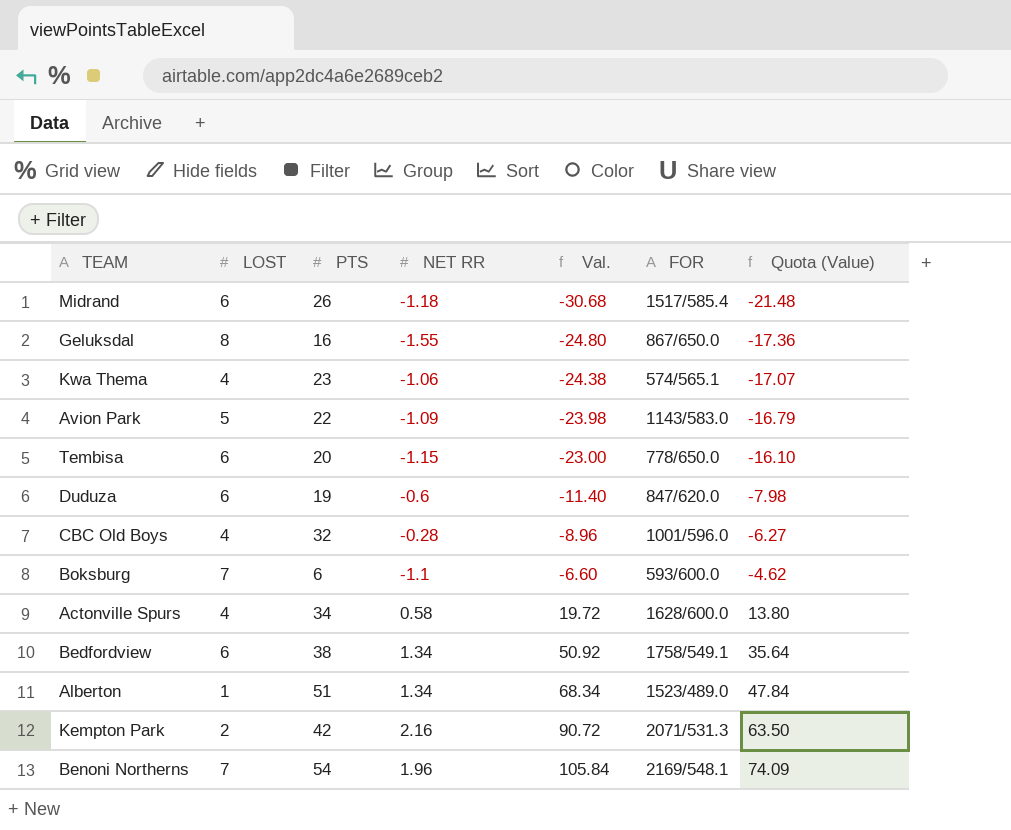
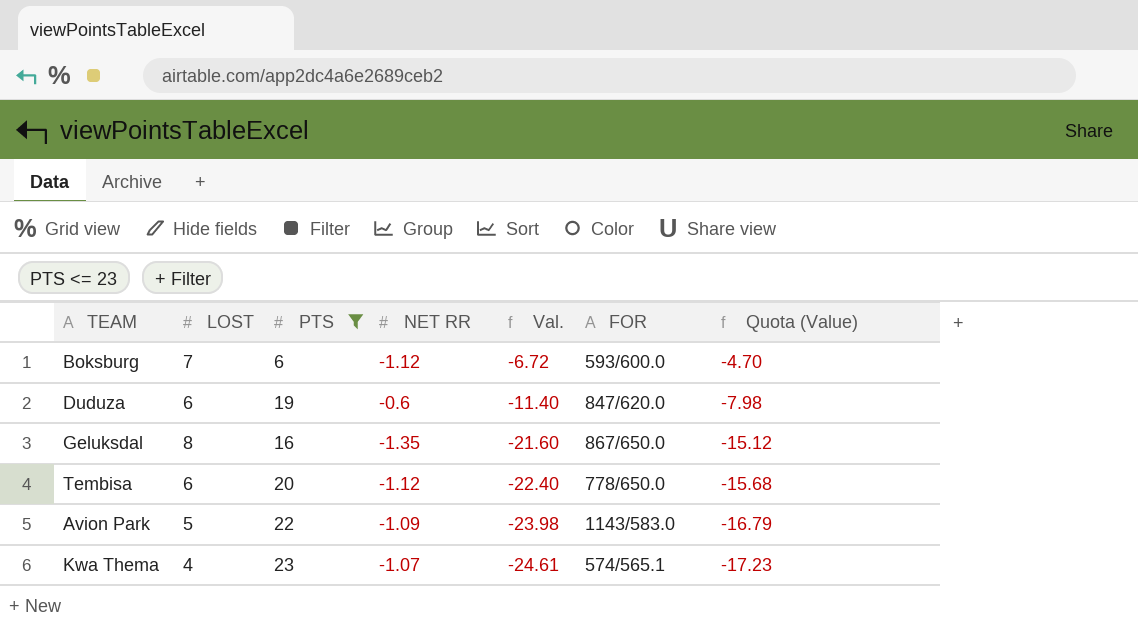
filter: none -> PTS <= 23
row order: Val. ascending -> Val. descending
Boksburg | NET RR: -1.1 -> -1.12
Boksburg | Val.: -6.60 -> -6.72
Boksburg | Quota (Value): -4.62 -> -4.70
Geluksdal | NET RR: -1.55 -> -1.35
Geluksdal | Val.: -24.80 -> -21.60
Geluksdal | Quota (Value): -17.36 -> -15.12
Tembisa | NET RR: -1.15 -> -1.12
Tembisa | Val.: -23.00 -> -22.40
Tembisa | Quota (Value): -16.10 -> -15.68
Kwa Thema | NET RR: -1.06 -> -1.07
Kwa Thema | Val.: -24.38 -> -24.61
Kwa Thema | Quota (Value): -17.07 -> -17.23

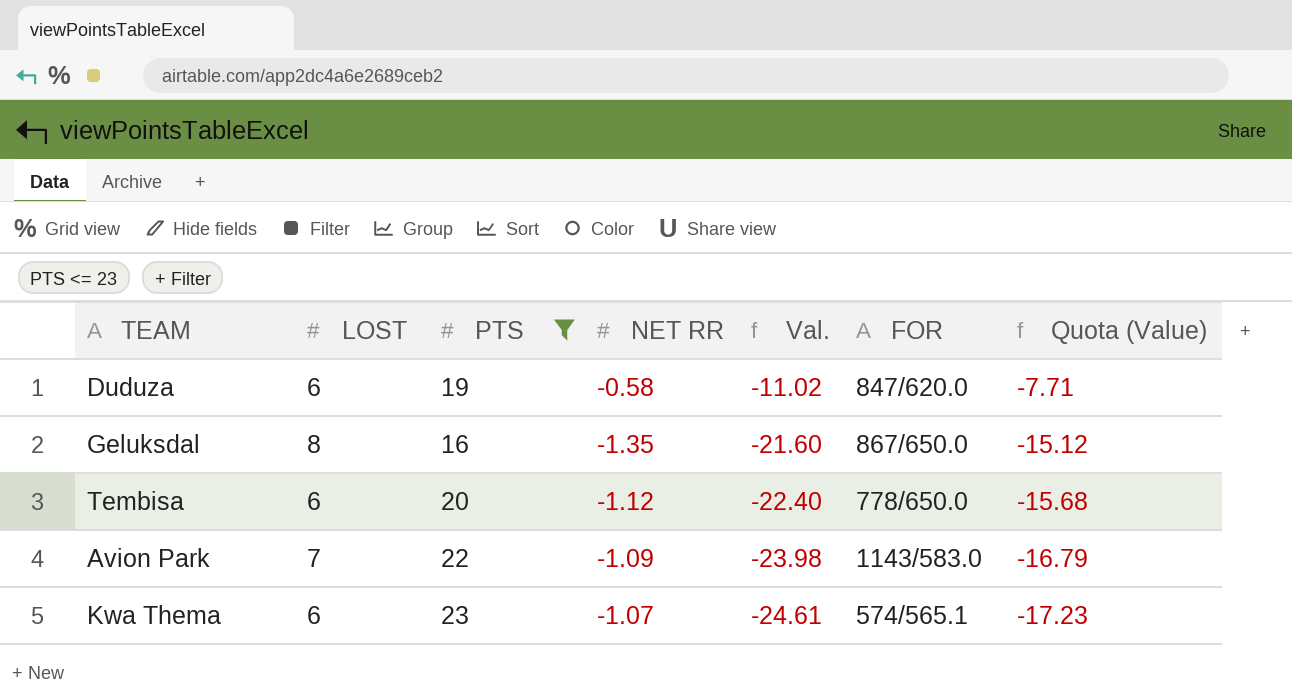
row Boksburg: 7 | 6 | -1.12 | -6.72 | 593/600.0 | -4.70 -> none
Duduza | NET RR: -0.6 -> -0.58
Duduza | Val.: -11.40 -> -11.02
Duduza | Quota (Value): -7.98 -> -7.71
Avion Park | LOST: 5 -> 7
Kwa Thema | LOST: 4 -> 6

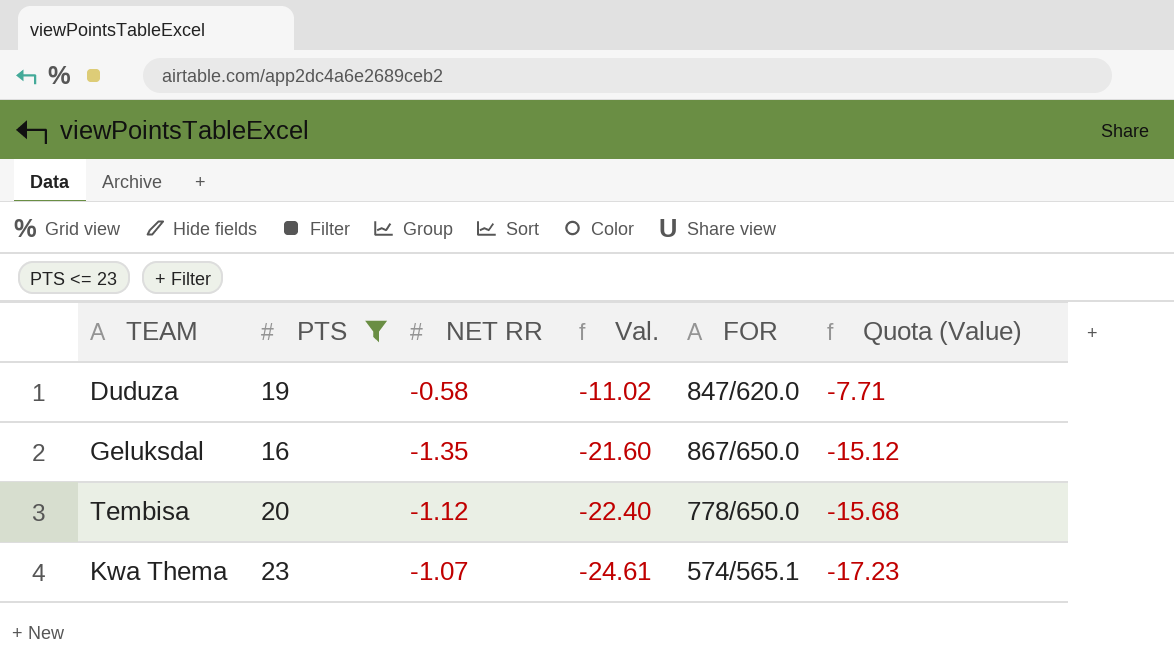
column LOST | position: 2 -> none
row Avion Park: 7 | 22 | -1.09 | -23.98 | 1143/583.0 | -16.79 -> none

